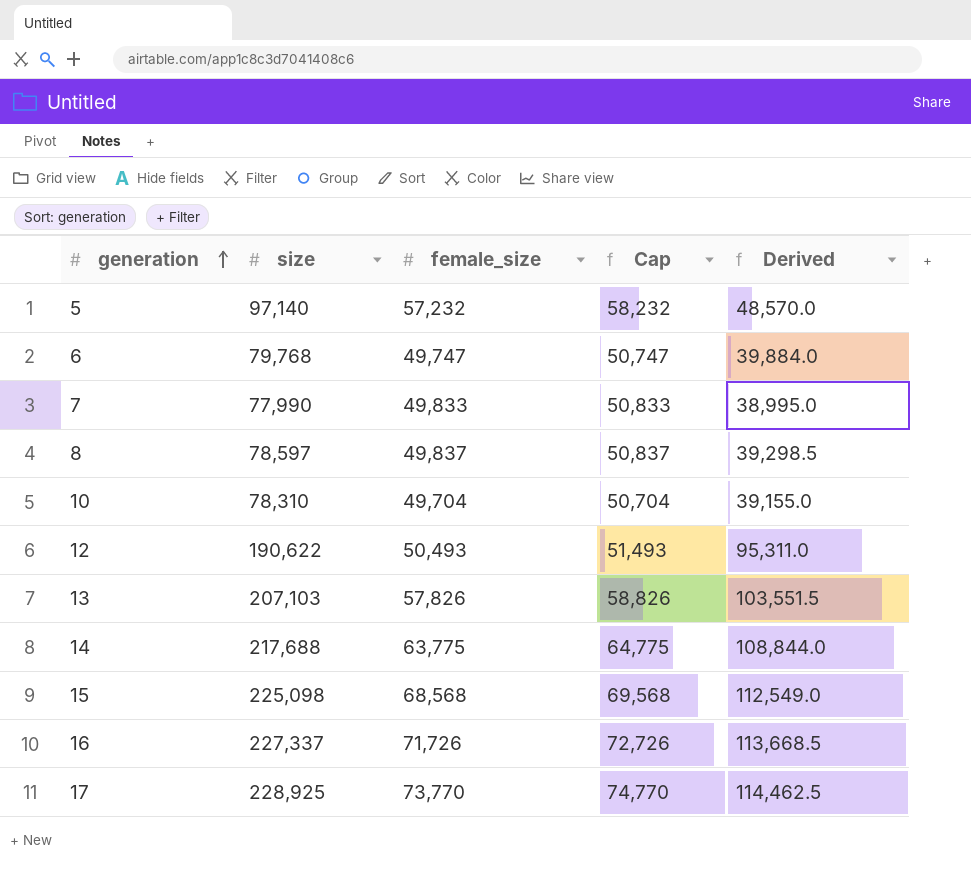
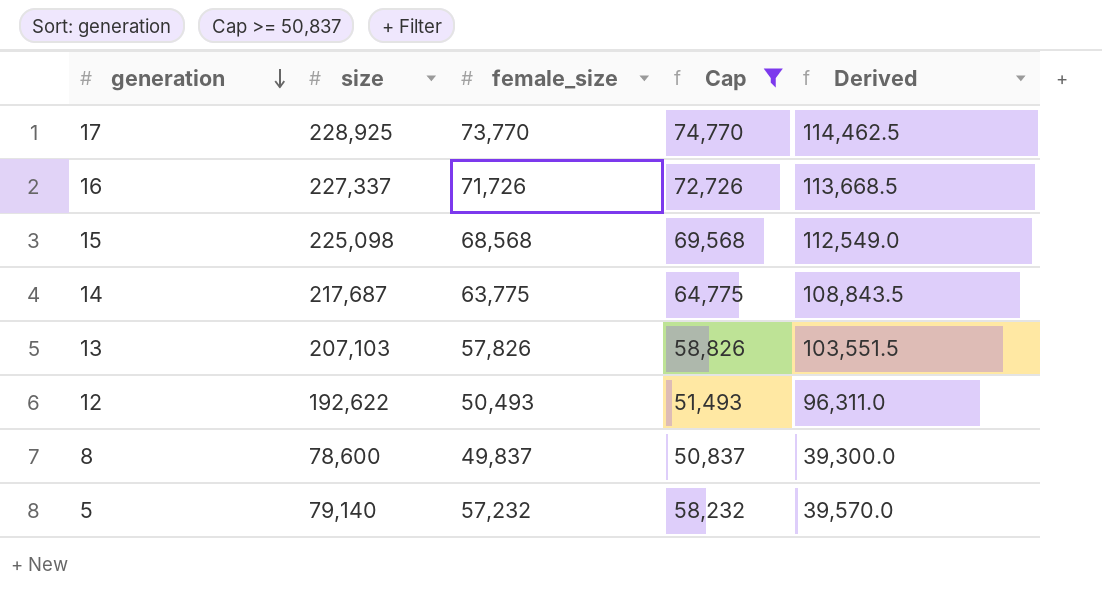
filter: none -> Cap >= 50,837
row order: generation ascending -> generation descending
14 | size: 217,688 -> 217,687
14 | Derived: 108,844.0 -> 108,843.5
12 | size: 190,622 -> 192,622
12 | Derived: 95,311.0 -> 96,311.0
8 | size: 78,597 -> 78,600
8 | Derived: 39,298.5 -> 39,300.0
5 | size: 97,140 -> 79,140
5 | Derived: 48,570.0 -> 39,570.0

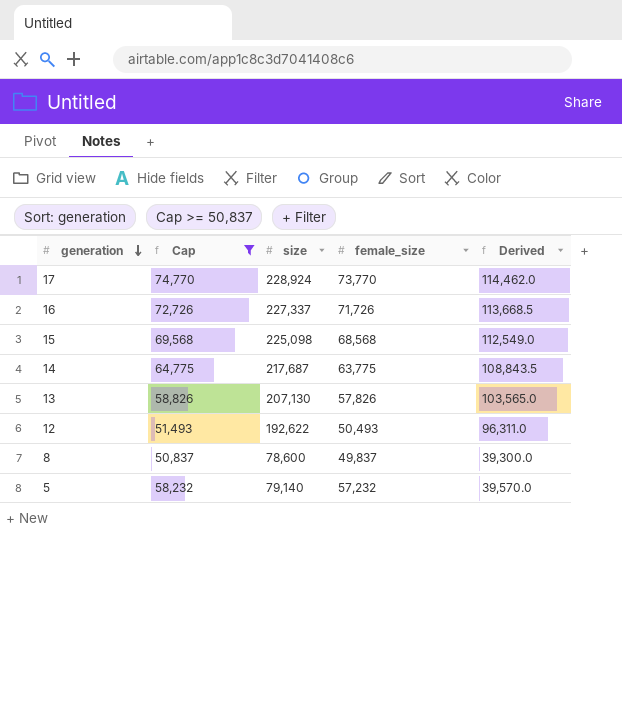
column Cap | position: 4 -> 2
17 | size: 228,925 -> 228,924
17 | Derived: 114,462.5 -> 114,462.0
13 | size: 207,103 -> 207,130
13 | Derived: 103,551.5 -> 103,565.0

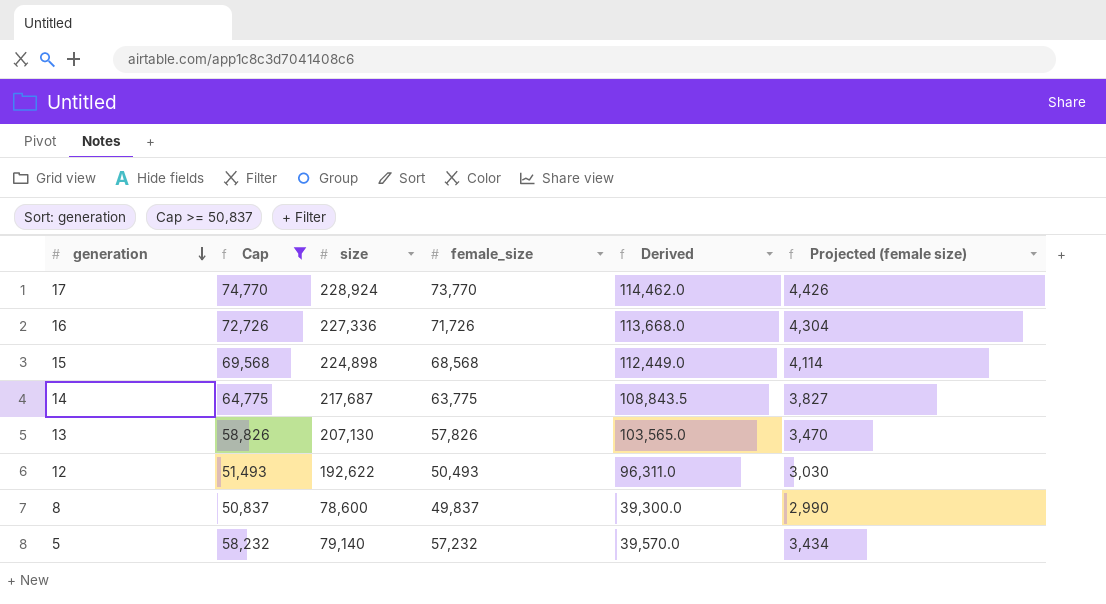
column Projected (female size) | formula: none -> [female_size] * 0.06
16 | size: 227,337 -> 227,336
16 | Derived: 113,668.5 -> 113,668.0
15 | size: 225,098 -> 224,898
15 | Derived: 112,549.0 -> 112,449.0

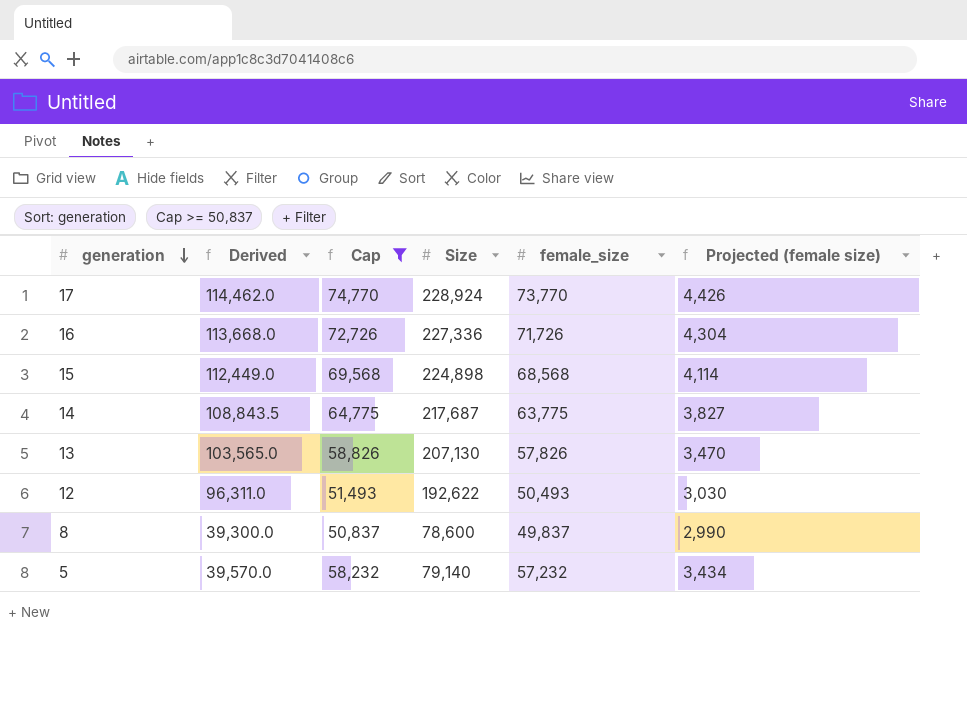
column Derived | position: 5 -> 2
column name: size -> Size

